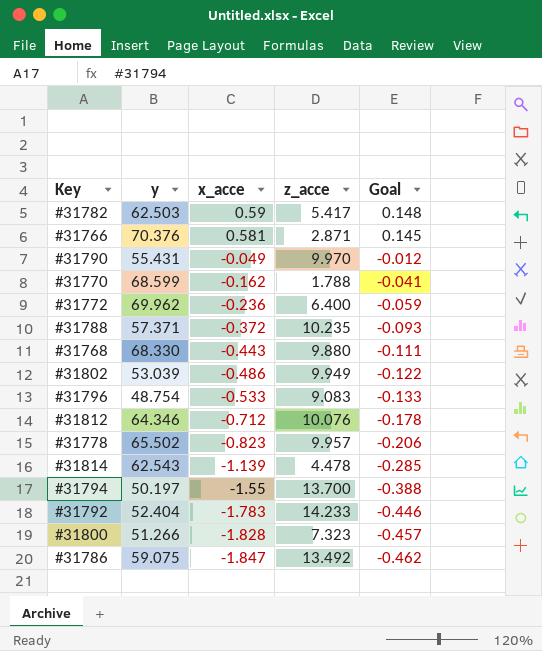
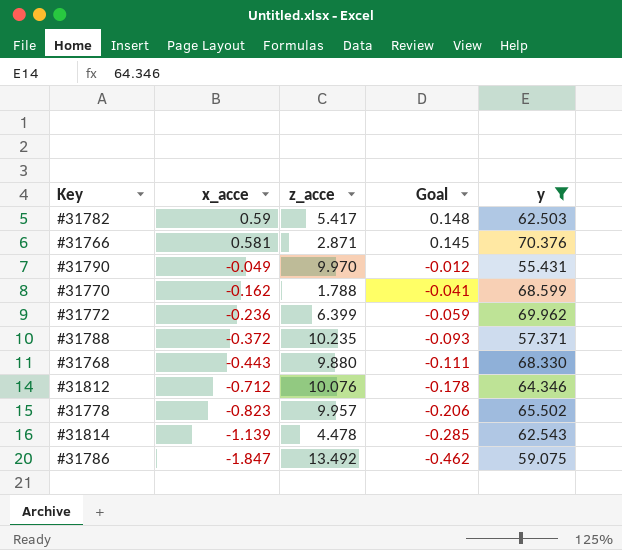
filter: none -> y >= 55.431
column y | position: 2 -> 5
#31772 | z_acce: 6.400 -> 6.399

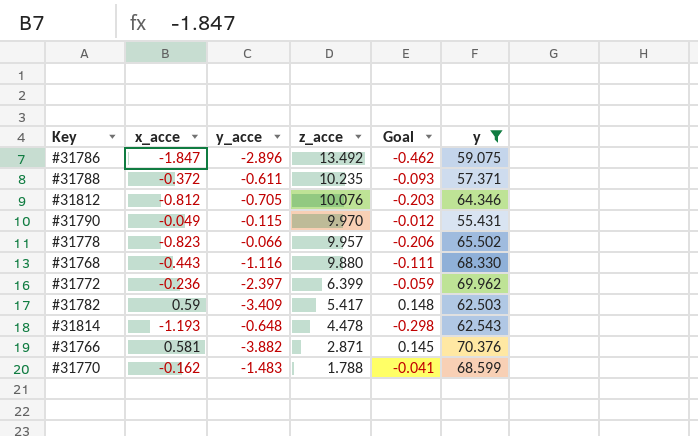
row order: x_acce descending -> z_acce descending
column y_acce | position: none -> 3
#31812 | x_acce: -0.712 -> -0.812
#31812 | Goal: -0.178 -> -0.203
#31814 | x_acce: -1.139 -> -1.193
#31814 | Goal: -0.285 -> -0.298

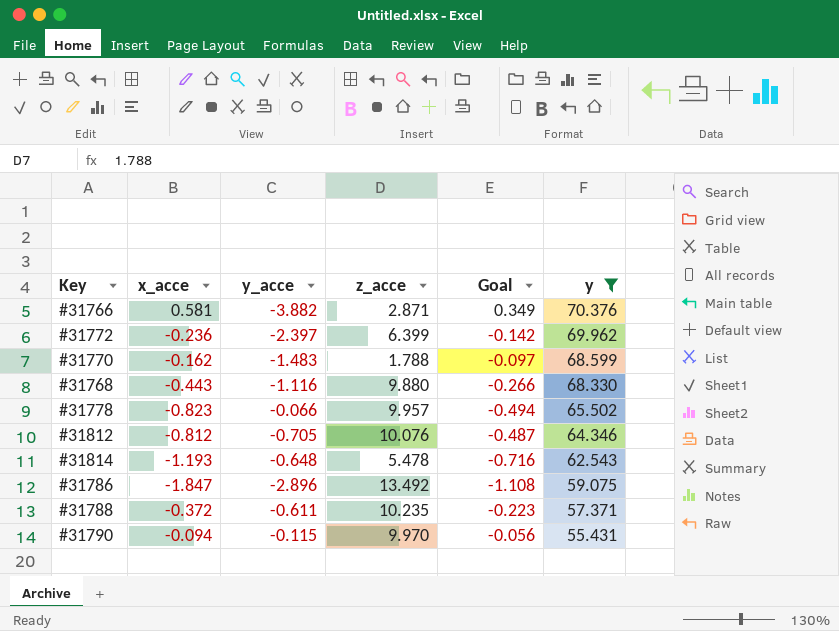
row order: z_acce descending -> y descending
column Goal | formula: [x_acce] * 0.25 -> [x_acce] * 0.6
row #31782: 0.59 | -3.409 | 5.417 | 0.148 | 62.503 -> none
#31814 | z_acce: 4.478 -> 5.478
#31790 | x_acce: -0.049 -> -0.094

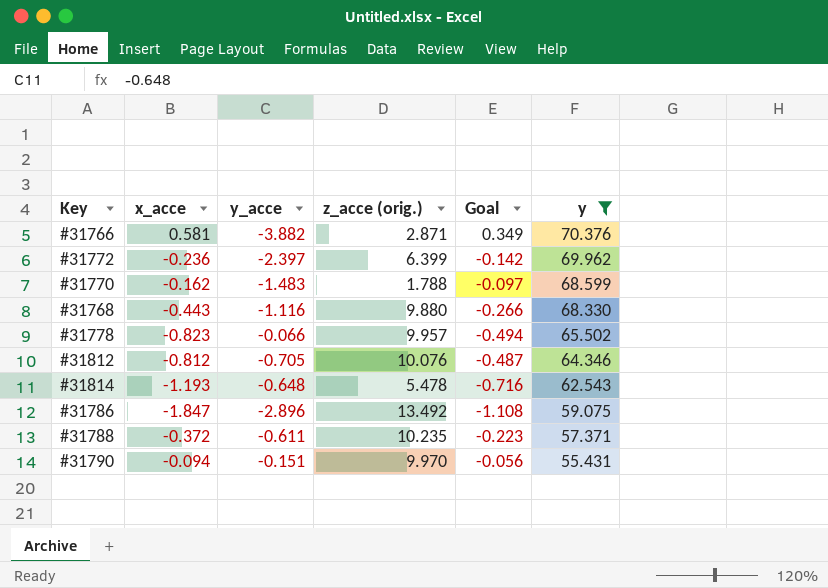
column name: z_acce -> z_acce (orig.)
#31790 | y_acce: -0.115 -> -0.151

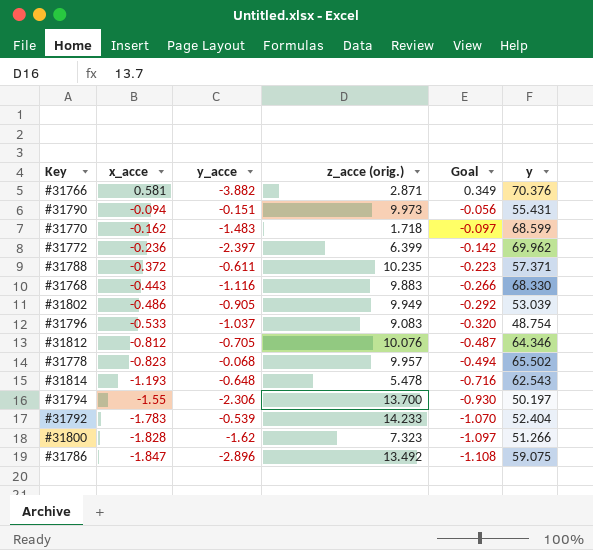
filter: y >= 55.431 -> none
row order: y descending -> x_acce descending
#31790 | z_acce (orig.): 9.970 -> 9.973
#31770 | z_acce (orig.): 1.788 -> 1.718
#31768 | z_acce (orig.): 9.880 -> 9.883
#31778 | y_acce: -0.066 -> -0.068

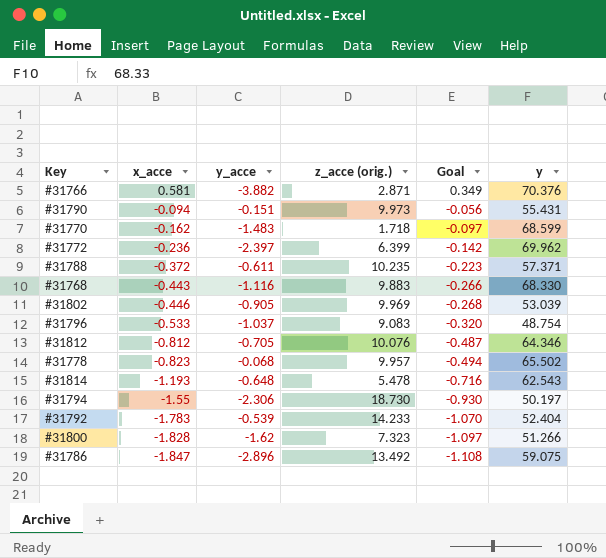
#31802 | x_acce: -0.486 -> -0.446
#31802 | z_acce (orig.): 9.949 -> 9.969
#31802 | Goal: -0.292 -> -0.268
#31794 | z_acce (orig.): 13.700 -> 18.730

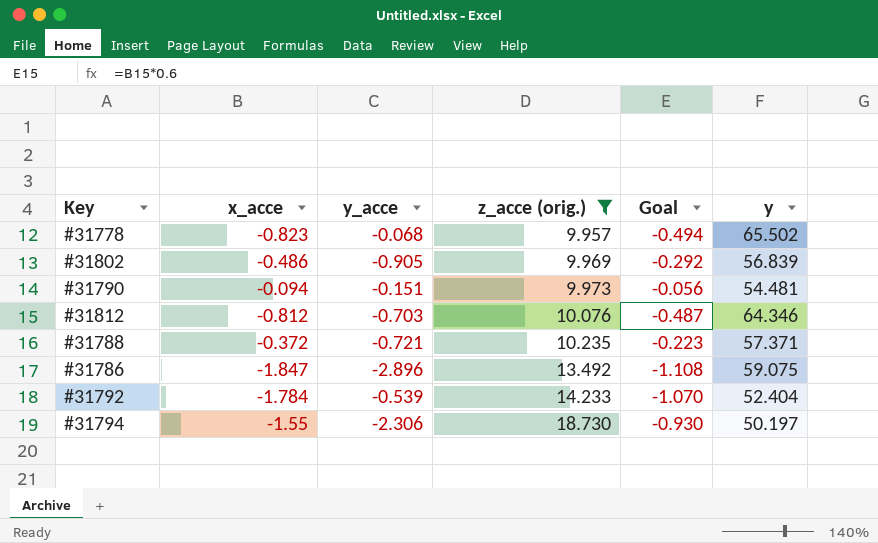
filter: none -> z_acce (orig.) >= 9.957
row order: x_acce descending -> z_acce (orig.) ascending
#31802 | x_acce: -0.446 -> -0.486
#31802 | Goal: -0.268 -> -0.292
#31802 | y: 53.039 -> 56.839
#31790 | y: 55.431 -> 54.481
#31812 | y_acce: -0.705 -> -0.703
#31788 | y_acce: -0.611 -> -0.721
#31792 | x_acce: -1.783 -> -1.784

